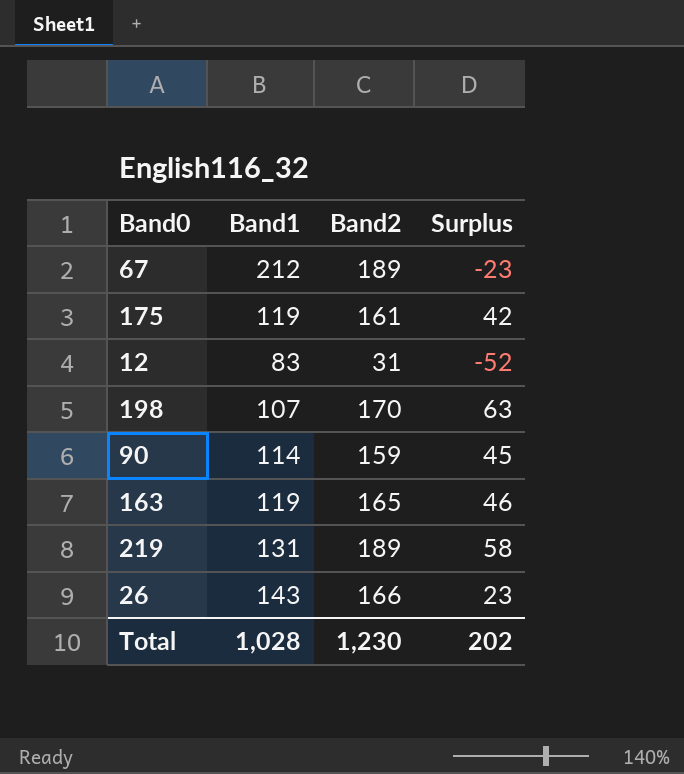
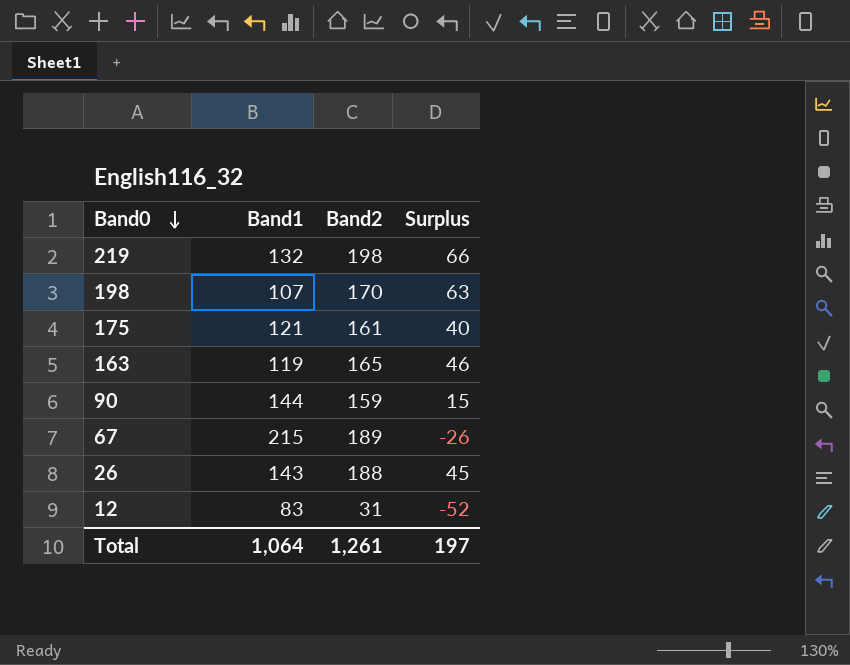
row order: none -> Band0 descending
219 | Band1: 131 -> 132
219 | Band2: 189 -> 198
219 | Surplus: 58 -> 66
175 | Band1: 119 -> 121
175 | Surplus: 42 -> 40
90 | Band1: 114 -> 144
90 | Surplus: 45 -> 15
67 | Band1: 212 -> 215
67 | Surplus: -23 -> -26
26 | Band2: 166 -> 188
26 | Surplus: 23 -> 45
Total | Band1: 1,028 -> 1,064
Total | Band2: 1,230 -> 1,261
Total | Surplus: 202 -> 197

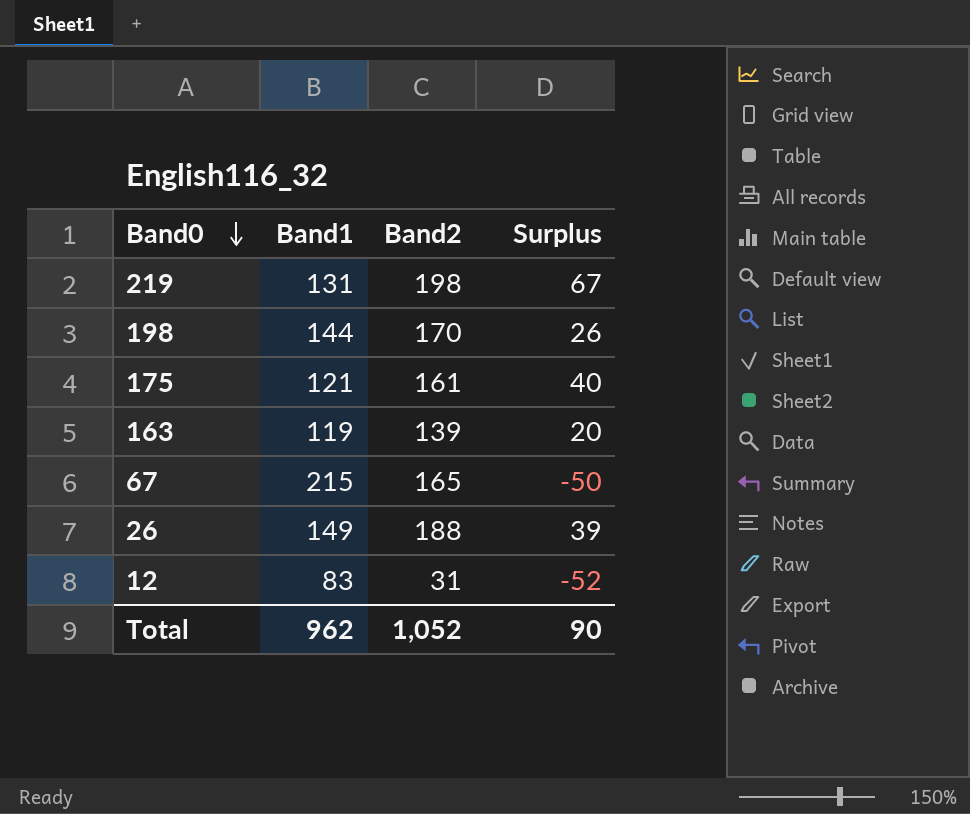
row 90: 144 | 159 | 15 -> none
219 | Band1: 132 -> 131
219 | Surplus: 66 -> 67
198 | Band1: 107 -> 144
198 | Surplus: 63 -> 26
163 | Band2: 165 -> 139
163 | Surplus: 46 -> 20
67 | Band2: 189 -> 165
67 | Surplus: -26 -> -50
26 | Band1: 143 -> 149
26 | Surplus: 45 -> 39
Total | Band1: 1,064 -> 962
Total | Band2: 1,261 -> 1,052
Total | Surplus: 197 -> 90

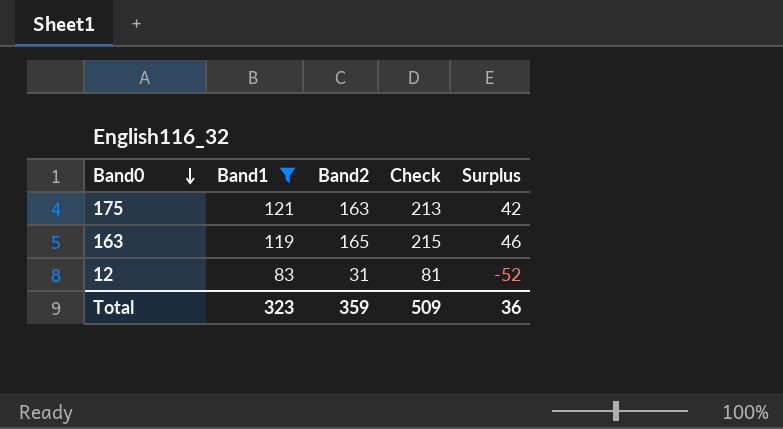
filter: none -> Band1 <= 121
column Check | formula: none -> [Band2] + 50
175 | Band2: 161 -> 163
175 | Surplus: 40 -> 42
163 | Band2: 139 -> 165
163 | Surplus: 20 -> 46
Total | Band1: 962 -> 323
Total | Band2: 1,052 -> 359
Total | Surplus: 90 -> 36

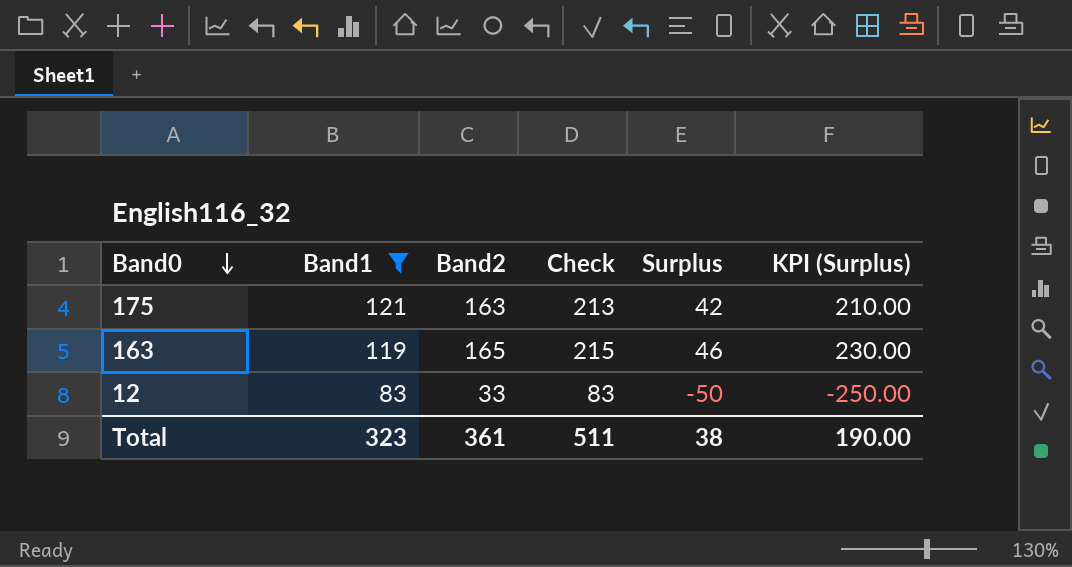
column KPI (Surplus) | formula: none -> [Surplus] * 5
12 | Band2: 31 -> 33
12 | Check: 81 -> 83
12 | Surplus: -52 -> -50
Total | Band2: 359 -> 361
Total | Check: 509 -> 511
Total | Surplus: 36 -> 38

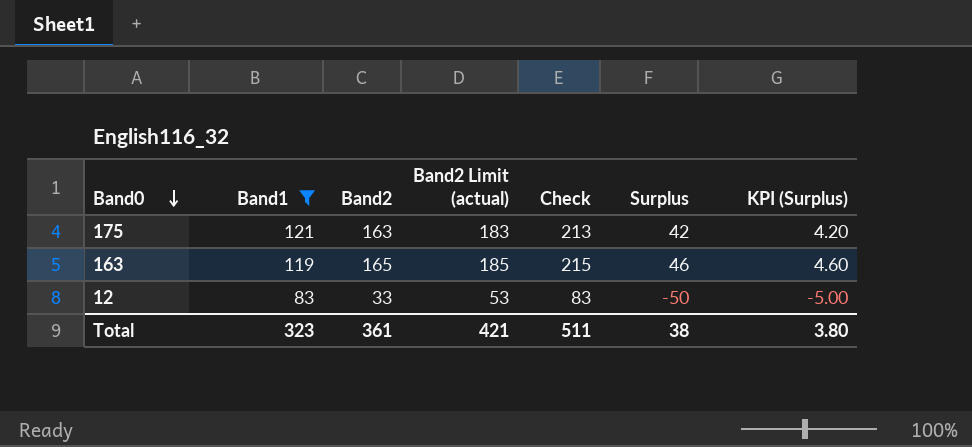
column Band2 Limit (actual) | formula: none -> [Band2] + 20
column KPI (Surplus) | formula: [Surplus] * 5 -> [Surplus] * 0.1
Total | KPI (Surplus): 190.00 -> 3.80

